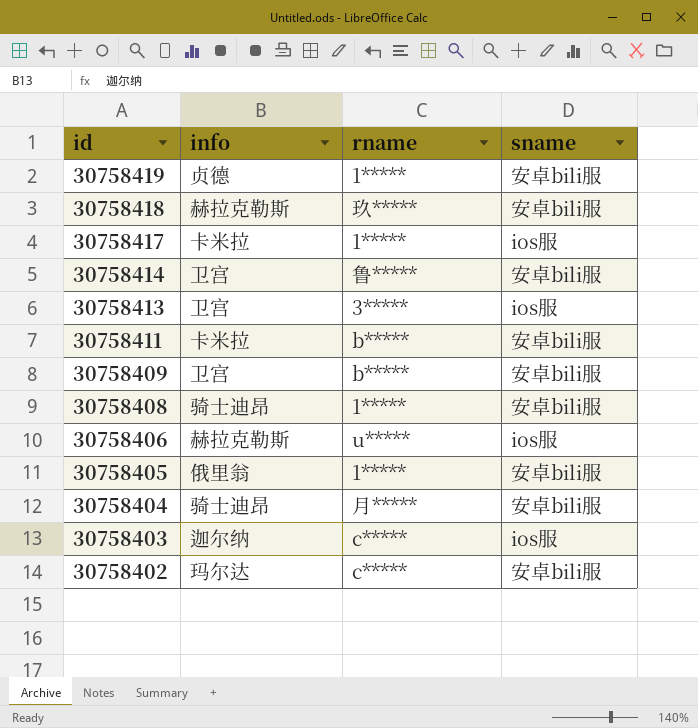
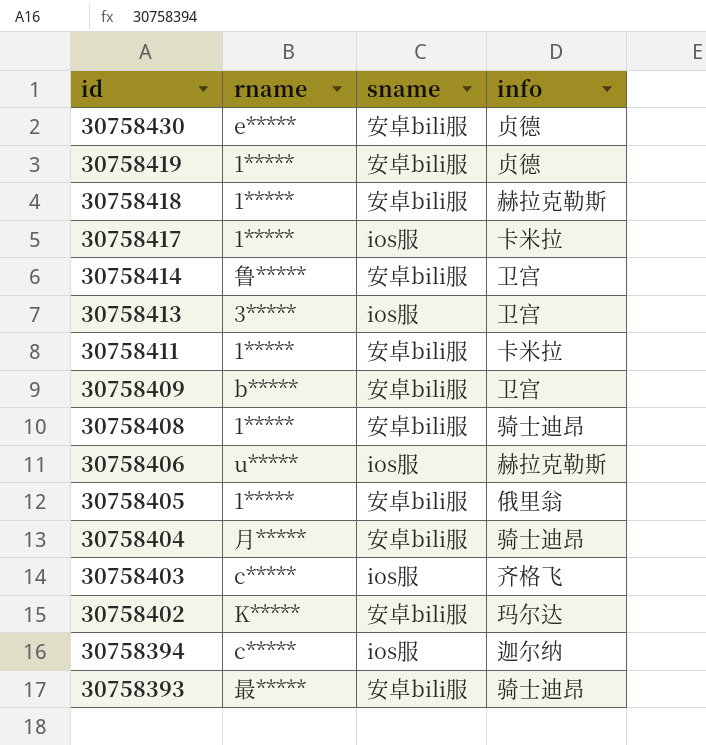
column info | position: 2 -> 4
row 30758430: none -> e***** | 安卓bili服 | 贞德
30758418 | rname: 玖***** -> 1*****
30758411 | rname: b***** -> 1*****
30758403 | info: 迦尔纳 -> 齐格飞
30758402 | rname: c***** -> K*****
row 30758394: none -> c***** | ios服 | 迦尔纳
row 30758393: none -> 最***** | 安卓bili服 | 骑士迪昂

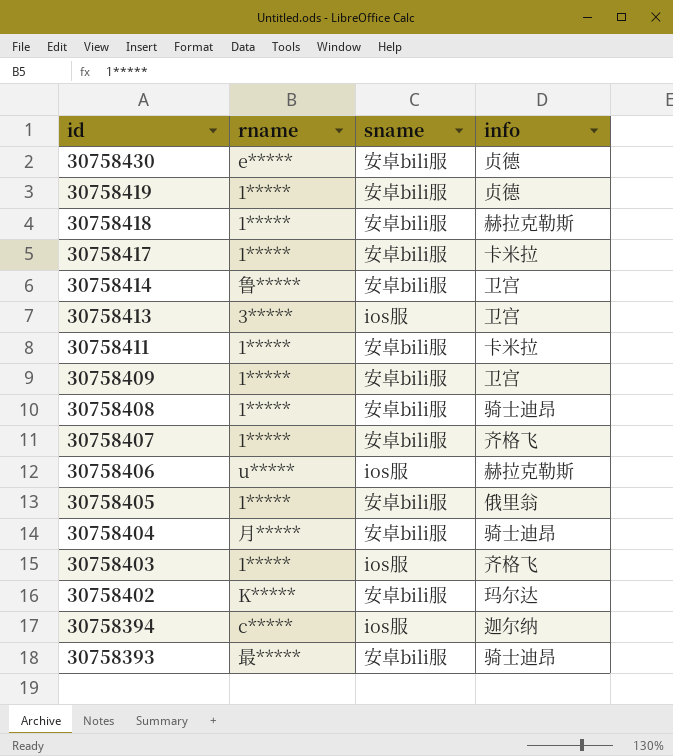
30758417 | sname: ios服 -> 安卓bili服
30758409 | rname: b***** -> 1*****
row 30758407: none -> 1***** | 安卓bili服 | 齐格飞
30758403 | rname: c***** -> 1*****

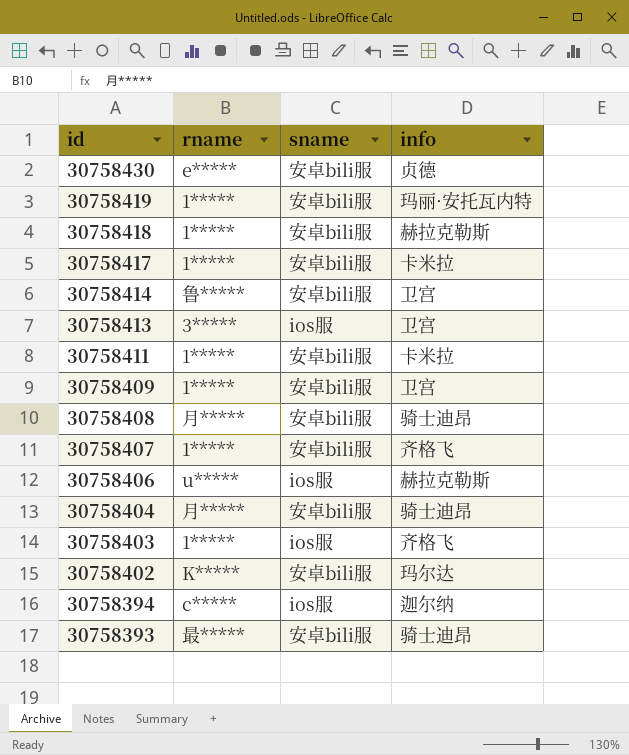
row 30758405: 1***** | 安卓bili服 | 俄里翁 -> none
30758419 | info: 贞德 -> 玛丽·安托瓦内特
30758408 | rname: 1***** -> 月*****

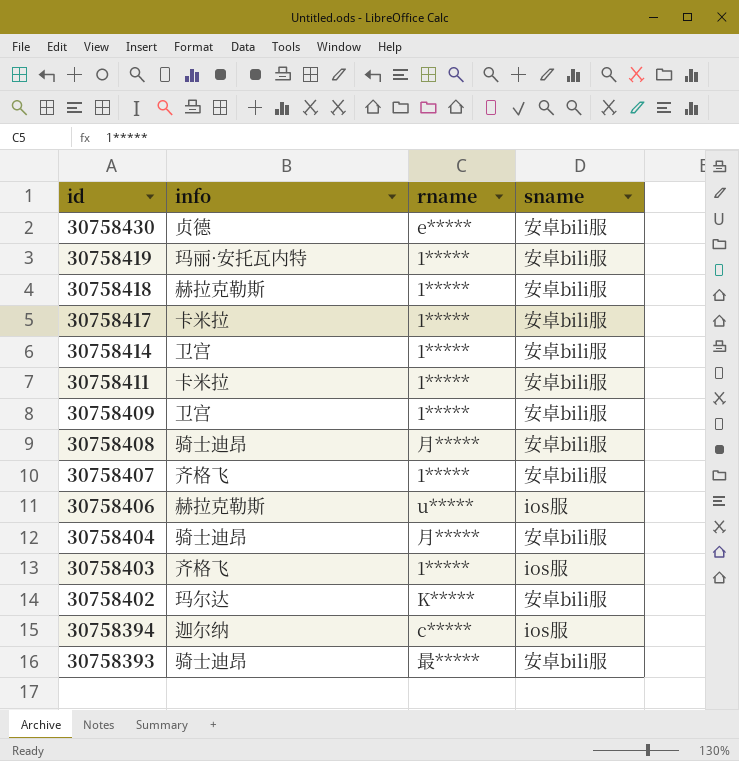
column info | position: 4 -> 2
row 30758413: 3***** | ios服 | 卫宫 -> none
30758414 | rname: 鲁***** -> 1*****

